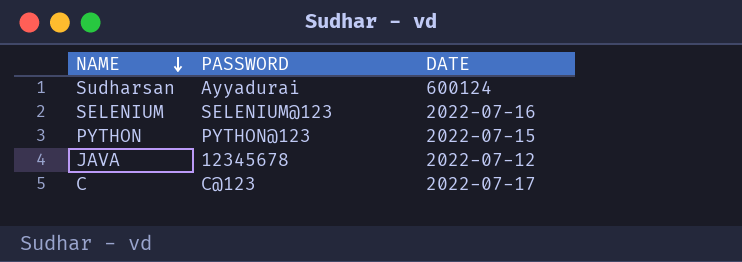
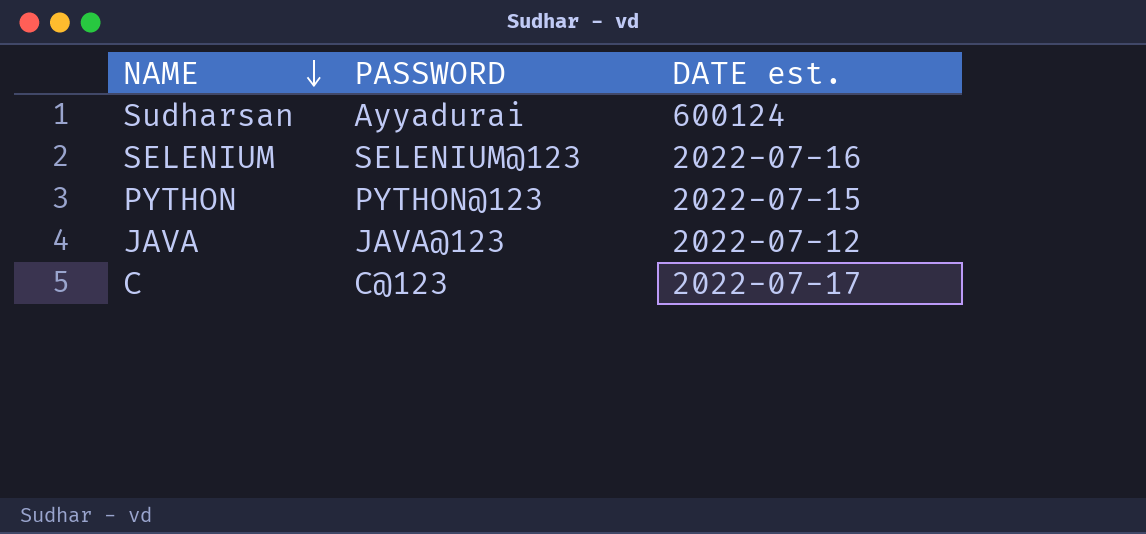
column name: DATE -> DATE est.
JAVA | PASSWORD: 12345678 -> JAVA@123

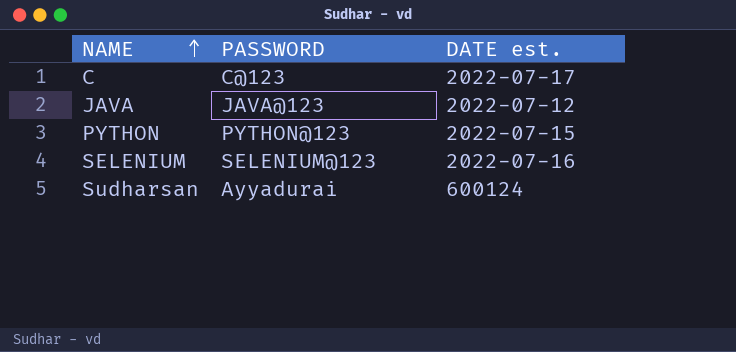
row order: NAME descending -> NAME ascending

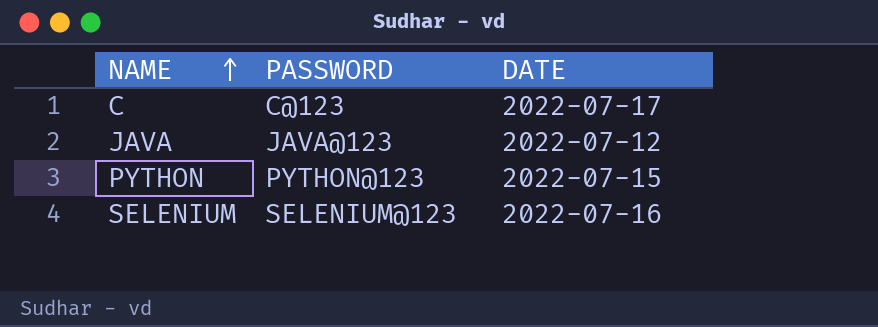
column name: DATE est. -> DATE
row Sudharsan: Ayyadurai | 600124 -> none

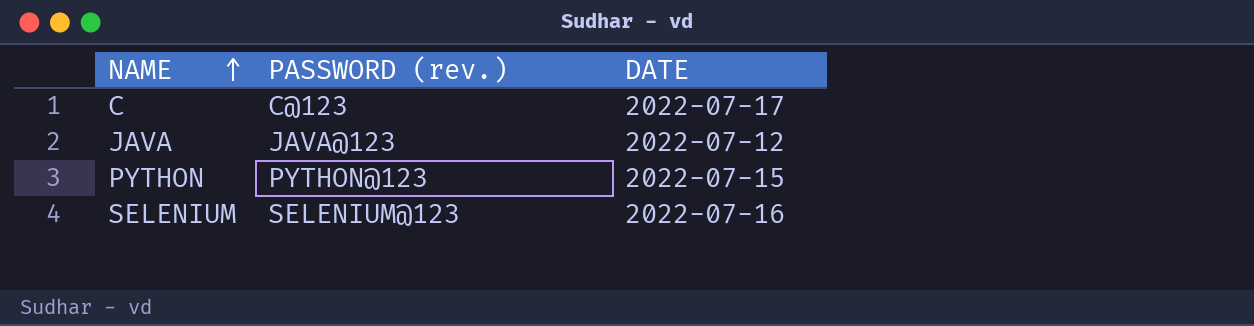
column name: PASSWORD -> PASSWORD (rev.)

